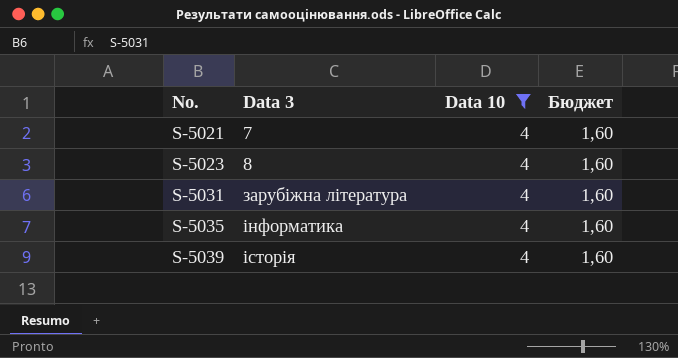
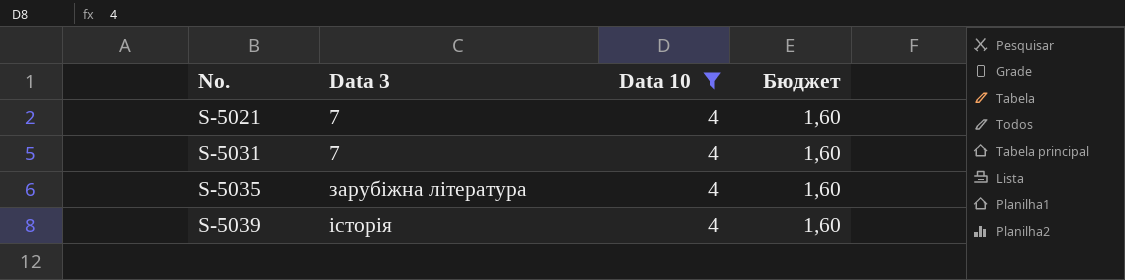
row S-5023: 8 | 4 | 1,60 -> none
S-5031 | Data 3: зарубіжна література -> 7
S-5035 | Data 3: інформатика -> зарубіжна література

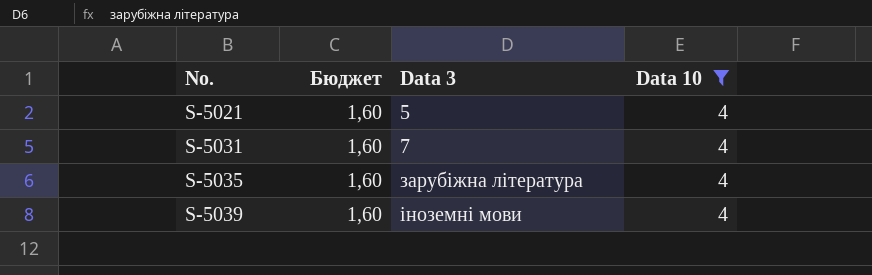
column Бюджет | position: 4 -> 2
S-5021 | Data 3: 7 -> 5
S-5039 | Data 3: історія -> іноземні мови

